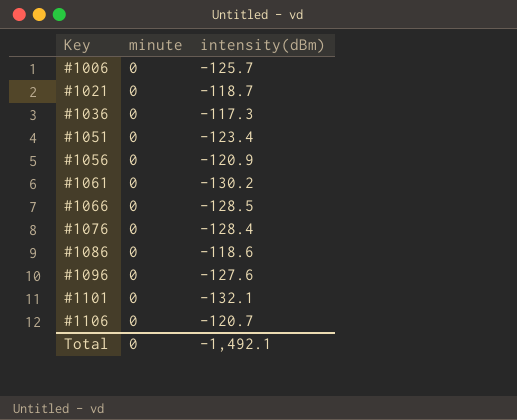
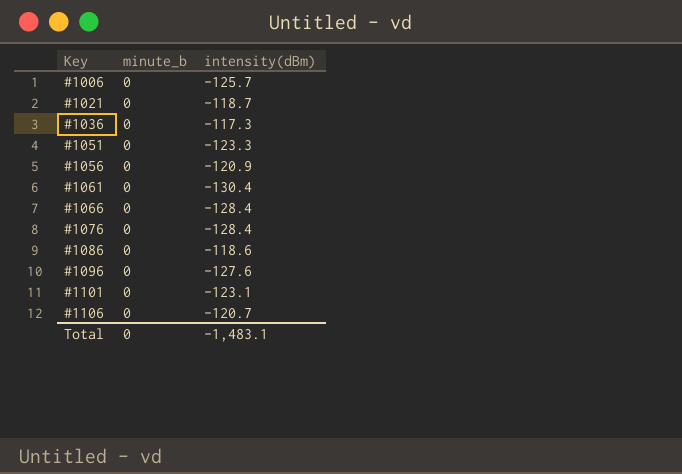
column name: minute -> minute_b
#1051 | intensity(dBm): -123.4 -> -123.3
#1061 | intensity(dBm): -130.2 -> -130.4
#1066 | intensity(dBm): -128.5 -> -128.4
#1101 | intensity(dBm): -132.1 -> -123.1
Total | intensity(dBm): -1,492.1 -> -1,483.1

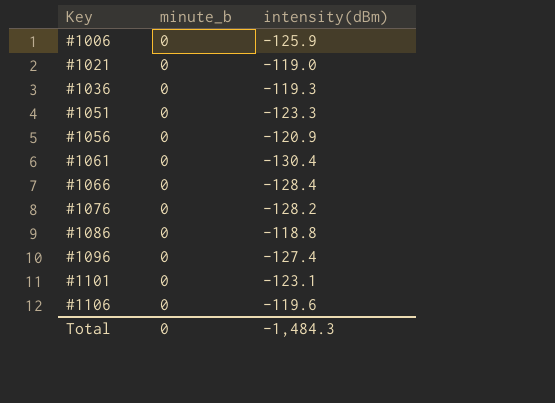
#1006 | intensity(dBm): -125.7 -> -125.9
#1021 | intensity(dBm): -118.7 -> -119.0
#1036 | intensity(dBm): -117.3 -> -119.3
#1076 | intensity(dBm): -128.4 -> -128.2
#1086 | intensity(dBm): -118.6 -> -118.8
#1096 | intensity(dBm): -127.6 -> -127.4
#1106 | intensity(dBm): -120.7 -> -119.6
Total | intensity(dBm): -1,483.1 -> -1,484.3

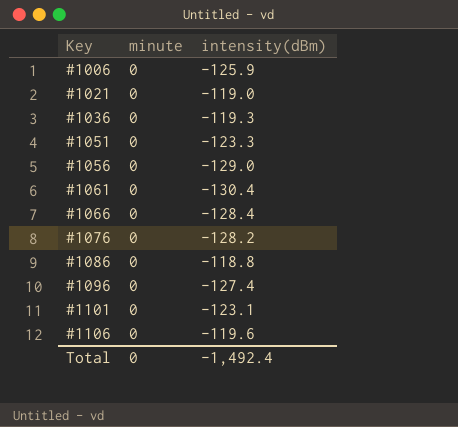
column name: minute_b -> minute
#1056 | intensity(dBm): -120.9 -> -129.0
Total | intensity(dBm): -1,484.3 -> -1,492.4

